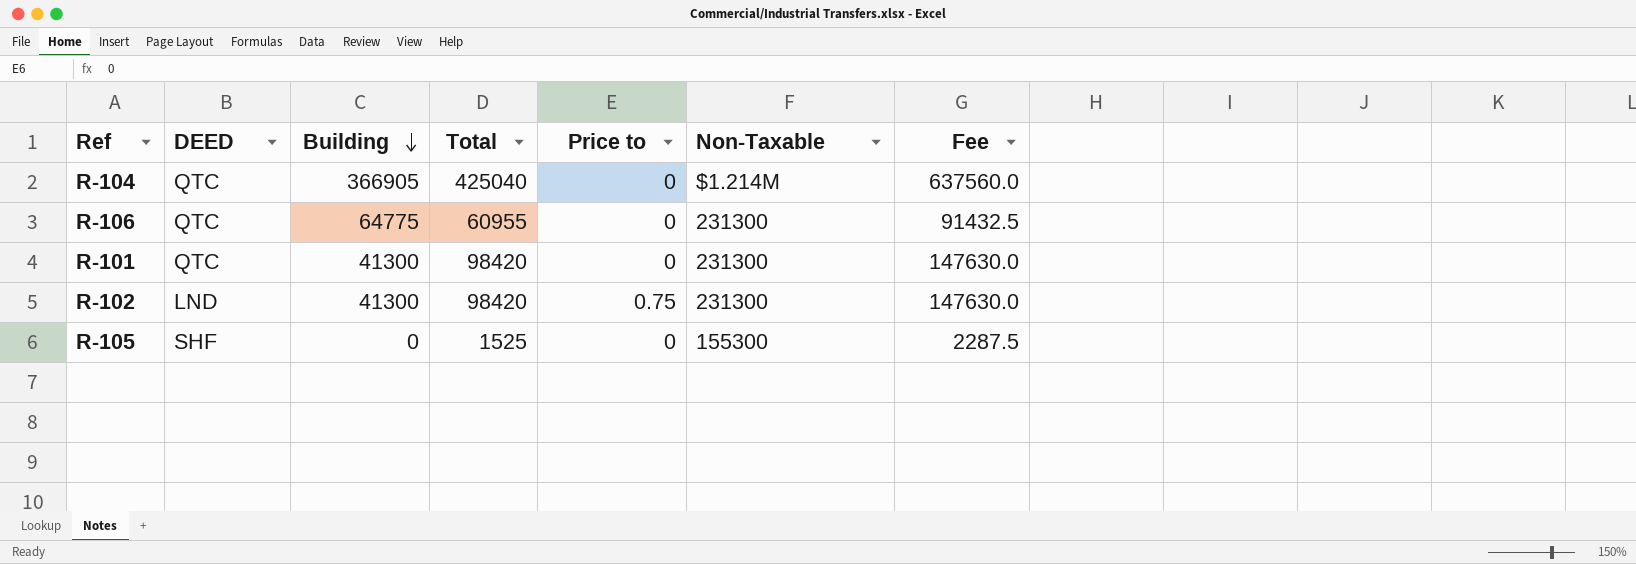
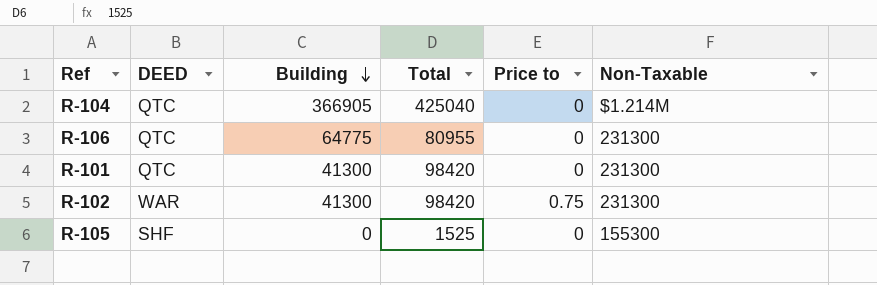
column Fee | formula: [Total] * 1.5 -> none
R-106 | Total: 60955 -> 80955
R-102 | DEED: LND -> WAR

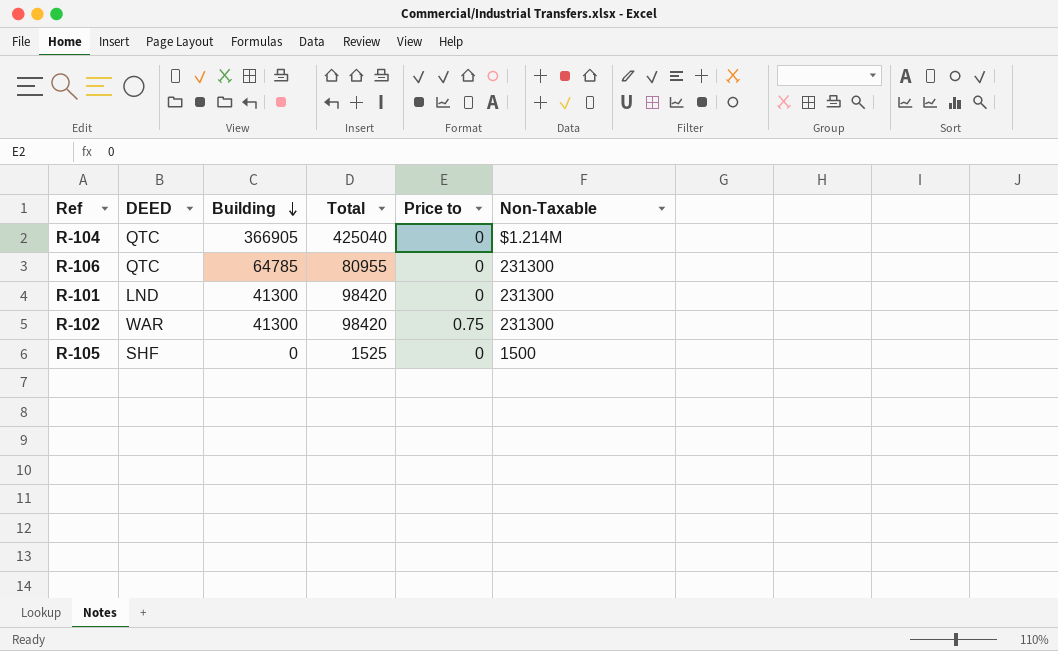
R-106 | Building: 64775 -> 64785
R-101 | DEED: QTC -> LND
R-105 | Non-Taxable: 155300 -> 1500

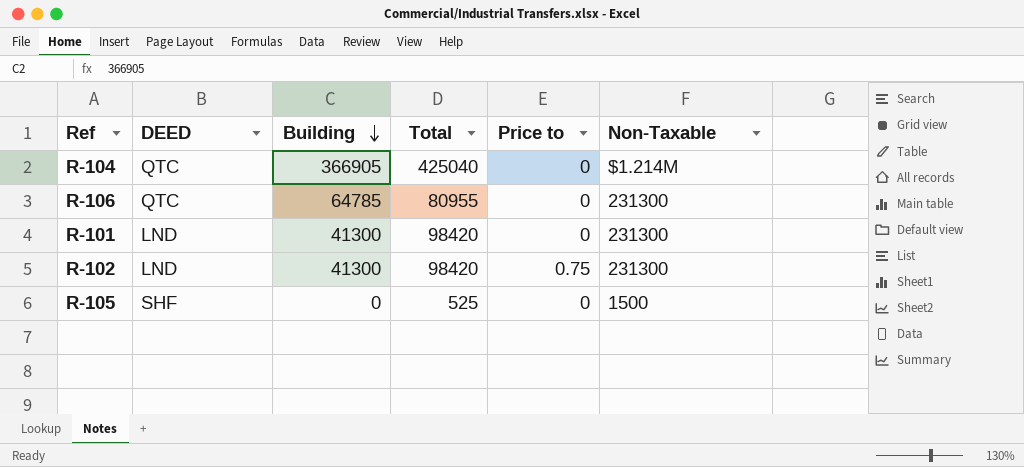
R-102 | DEED: WAR -> LND
R-105 | Total: 1525 -> 525

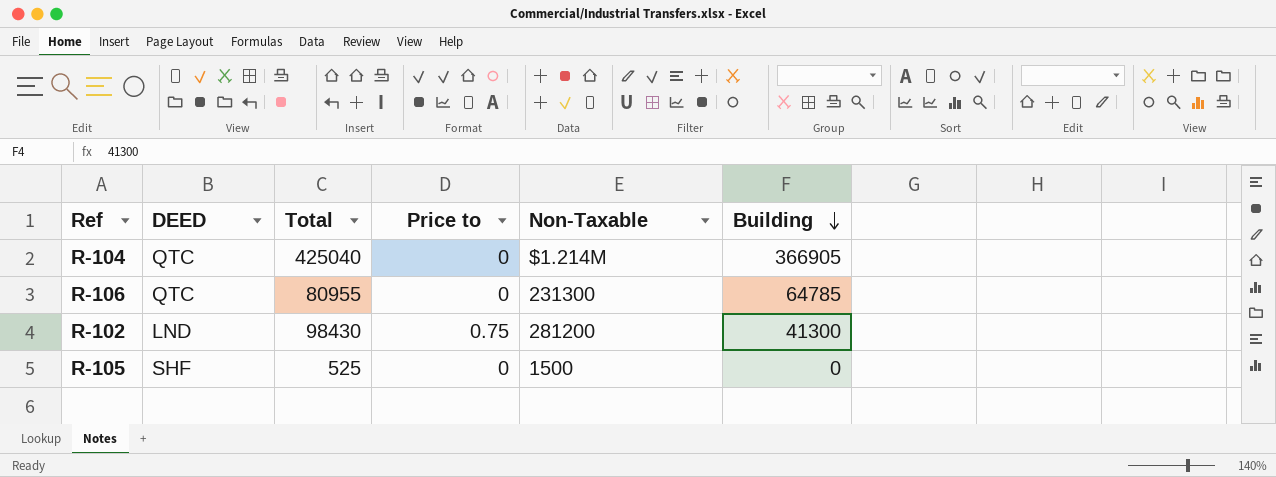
column Building | position: 3 -> 6
row R-101: LND | 41300 | 98420 | 0 | 231300 -> none
R-102 | Total: 98420 -> 98430
R-102 | Non-Taxable: 231300 -> 281200

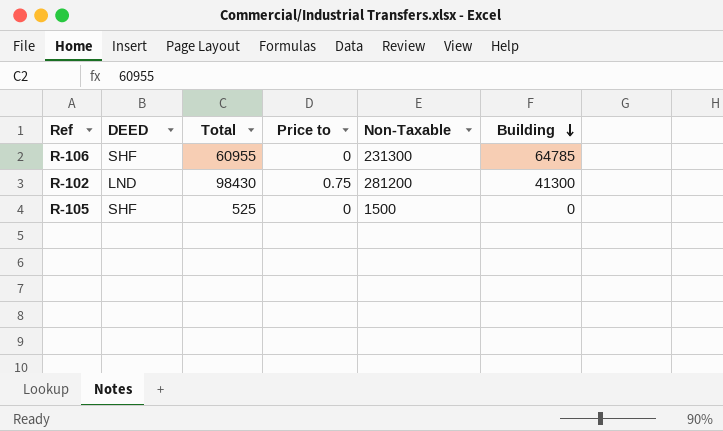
row R-104: QTC | 425040 | 0 | $1.214M | 366905 -> none
R-106 | DEED: QTC -> SHF
R-106 | Total: 80955 -> 60955

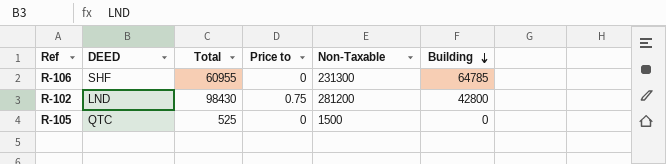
R-102 | Building: 41300 -> 42800
R-105 | DEED: SHF -> QTC

